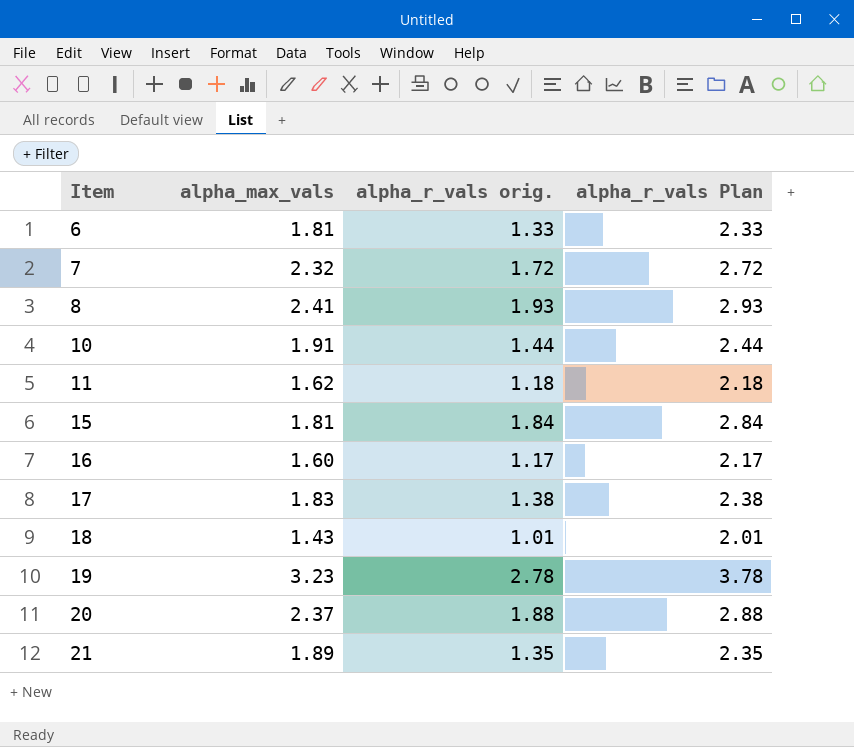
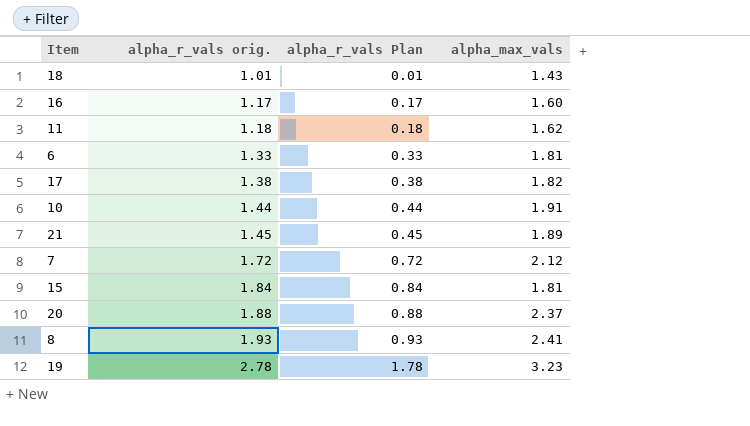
row order: Item ascending -> alpha_r_vals orig. ascending
column alpha_r_vals Plan | formula: [alpha_r_vals orig.] + 1 -> [alpha_r_vals orig.] - 1
column alpha_max_vals | position: 2 -> 4
17 | alpha_max_vals: 1.83 -> 1.82
21 | alpha_r_vals orig.: 1.35 -> 1.45
7 | alpha_max_vals: 2.32 -> 2.12

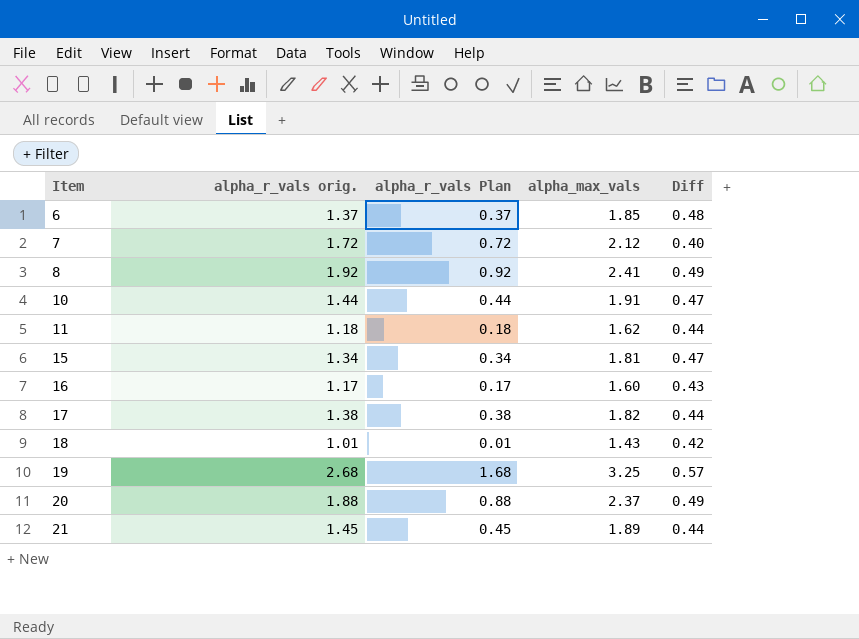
row order: alpha_r_vals orig. ascending -> Item ascending
column Diff | formula: none -> [alpha_max_vals] - [alpha_r_vals orig.]
6 | alpha_r_vals orig.: 1.33 -> 1.37
6 | alpha_r_vals Plan: 0.33 -> 0.37
6 | alpha_max_vals: 1.81 -> 1.85
8 | alpha_r_vals orig.: 1.93 -> 1.92
8 | alpha_r_vals Plan: 0.93 -> 0.92
15 | alpha_r_vals orig.: 1.84 -> 1.34
15 | alpha_r_vals Plan: 0.84 -> 0.34
19 | alpha_r_vals orig.: 2.78 -> 2.68
19 | alpha_r_vals Plan: 1.78 -> 1.68
19 | alpha_max_vals: 3.23 -> 3.25

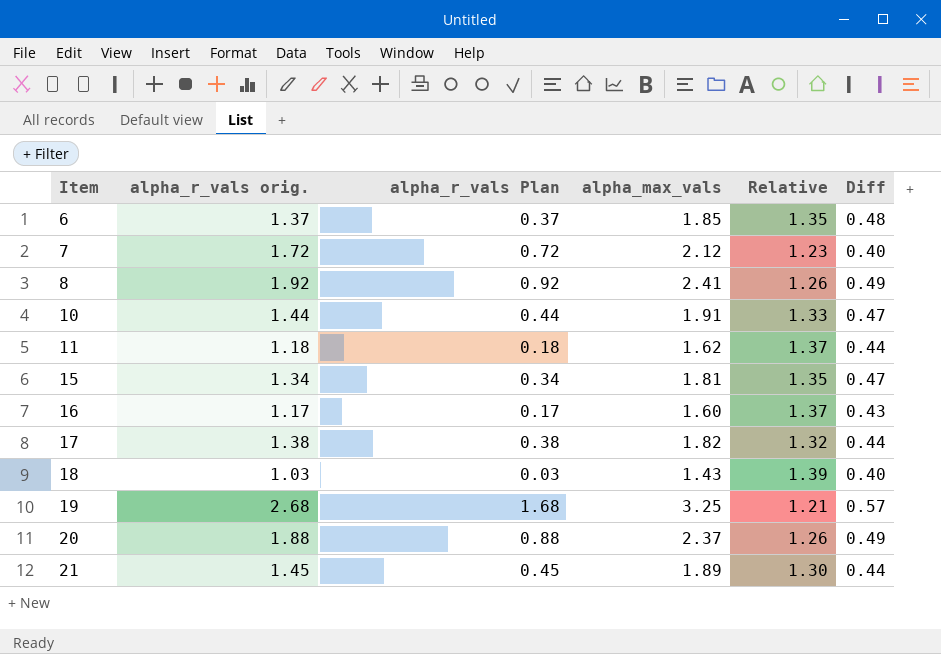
column Relative | formula: none -> [alpha_max_vals] / [alpha_r_vals orig.]
18 | alpha_r_vals orig.: 1.01 -> 1.03
18 | alpha_r_vals Plan: 0.01 -> 0.03
18 | Diff: 0.42 -> 0.40

